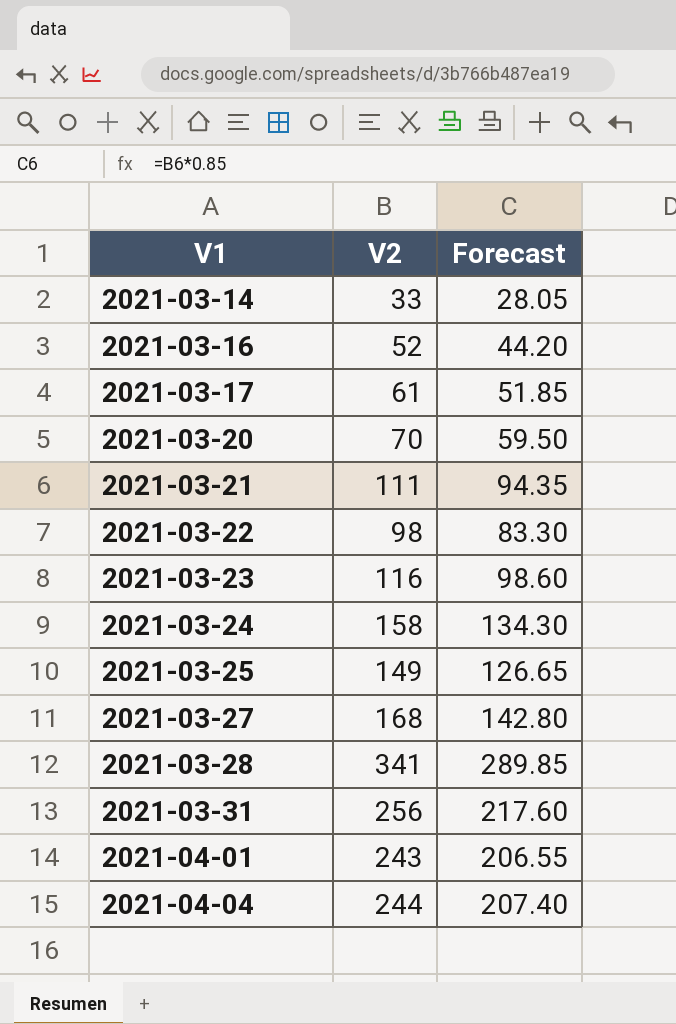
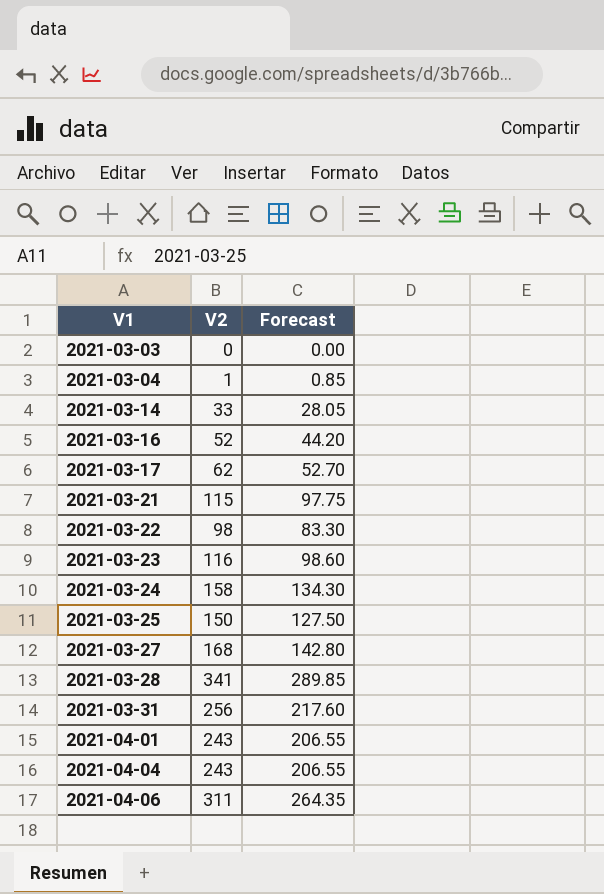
row 2021-03-20: 70 | 59.50 -> none
row 2021-03-03: none -> 0 | 0.00
row 2021-03-04: none -> 1 | 0.85
2021-03-17 | V2: 61 -> 62
2021-03-17 | Forecast: 51.85 -> 52.70
2021-03-21 | V2: 111 -> 115
2021-03-21 | Forecast: 94.35 -> 97.75
2021-03-25 | V2: 149 -> 150
2021-03-25 | Forecast: 126.65 -> 127.50
2021-04-04 | V2: 244 -> 243
2021-04-04 | Forecast: 207.40 -> 206.55
row 2021-04-06: none -> 311 | 264.35

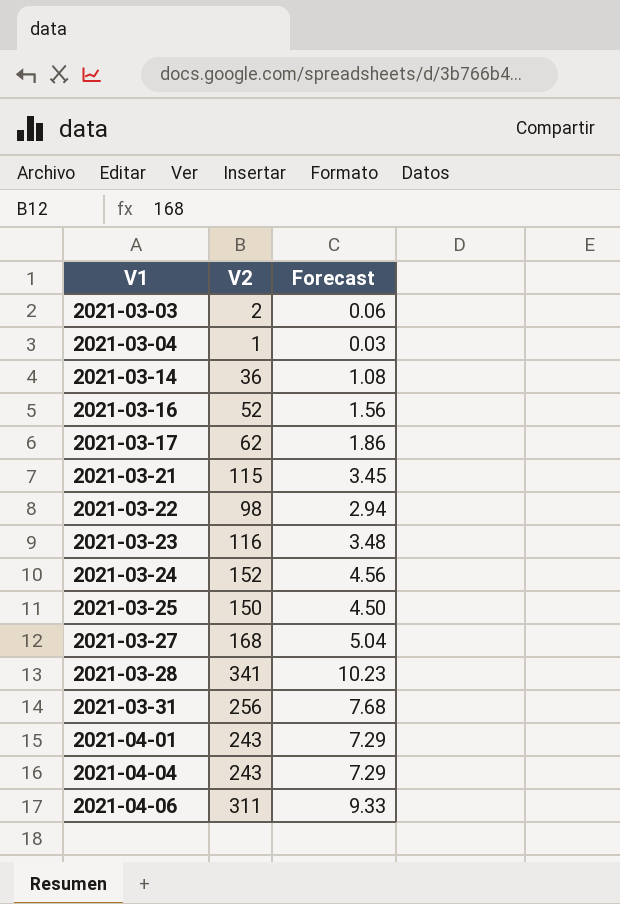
column Forecast | formula: [V2] * 0.85 -> [V2] * 0.03
2021-03-03 | V2: 0 -> 2
2021-03-14 | V2: 33 -> 36
2021-03-24 | V2: 158 -> 152

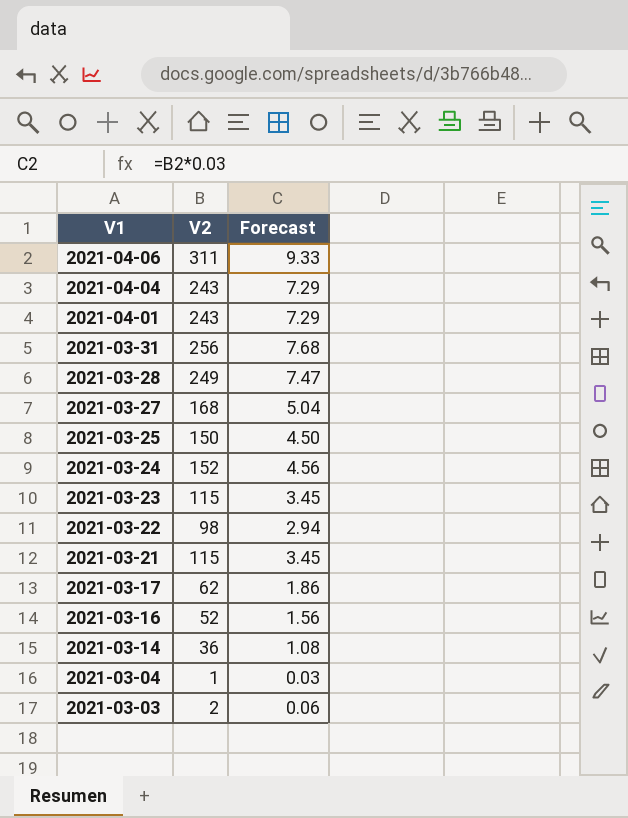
row order: V1 ascending -> V1 descending
2021-03-28 | V2: 341 -> 249
2021-03-28 | Forecast: 10.23 -> 7.47
2021-03-23 | V2: 116 -> 115
2021-03-23 | Forecast: 3.48 -> 3.45

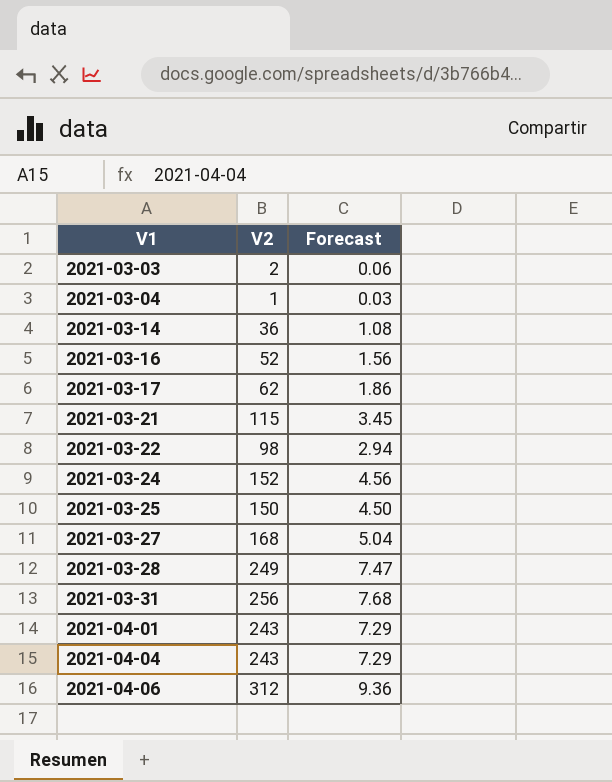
row order: V1 descending -> V1 ascending
row 2021-03-23: 115 | 3.45 -> none
2021-04-06 | V2: 311 -> 312
2021-04-06 | Forecast: 9.33 -> 9.36

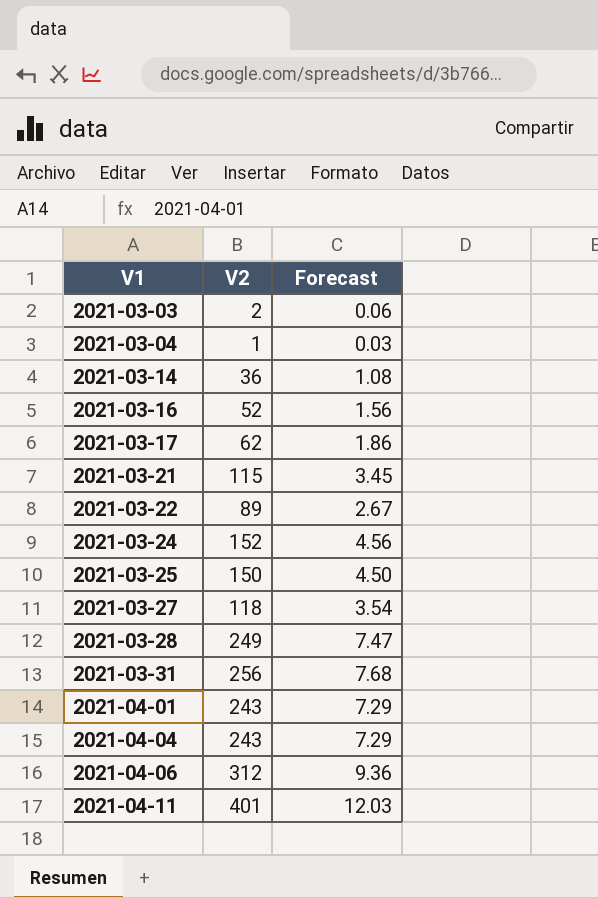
2021-03-22 | V2: 98 -> 89
2021-03-22 | Forecast: 2.94 -> 2.67
2021-03-27 | V2: 168 -> 118
2021-03-27 | Forecast: 5.04 -> 3.54
row 2021-04-11: none -> 401 | 12.03

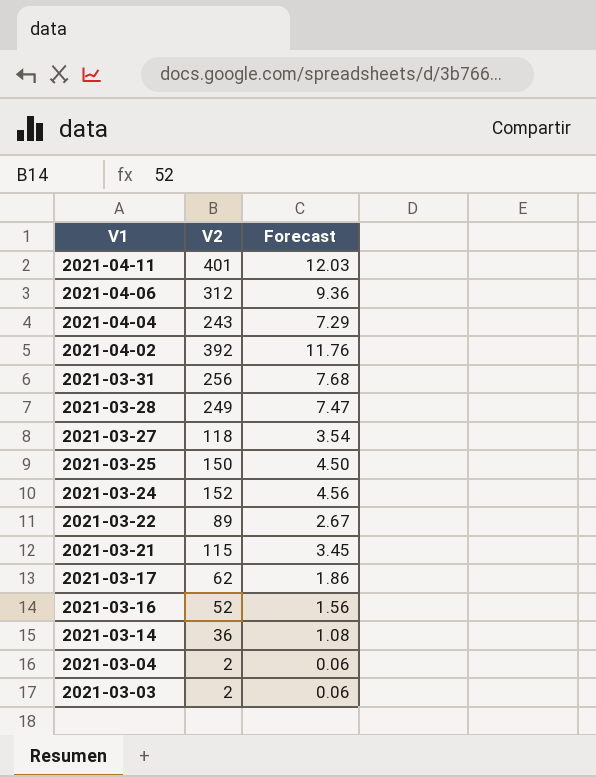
row order: V1 ascending -> V1 descending
row 2021-04-01: 243 | 7.29 -> none
row 2021-04-02: none -> 392 | 11.76
2021-03-04 | V2: 1 -> 2
2021-03-04 | Forecast: 0.03 -> 0.06

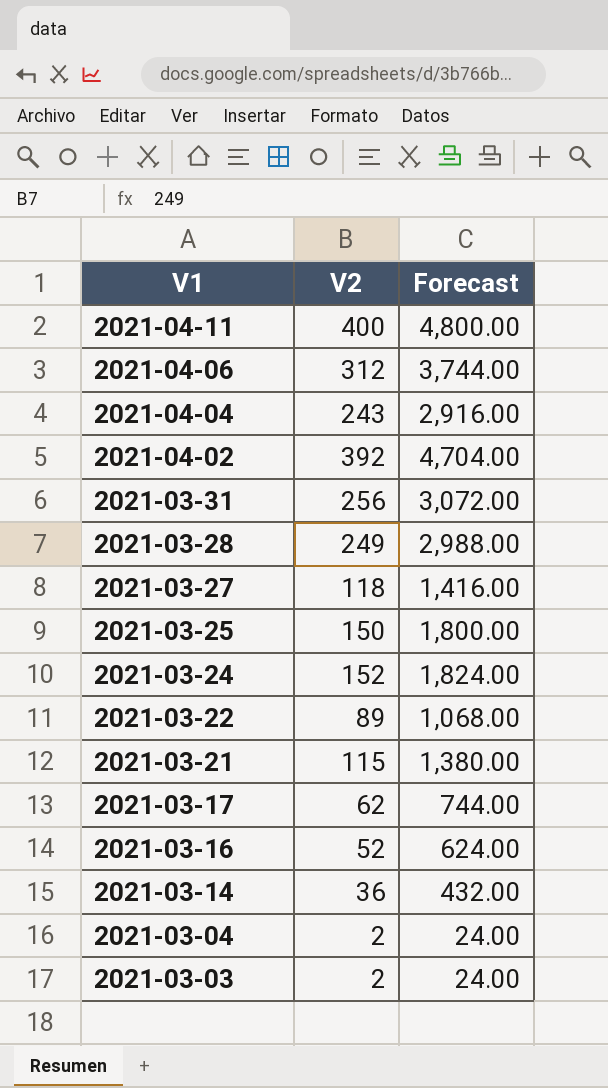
column Forecast | formula: [V2] * 0.03 -> [V2] * 12
2021-04-11 | V2: 401 -> 400

